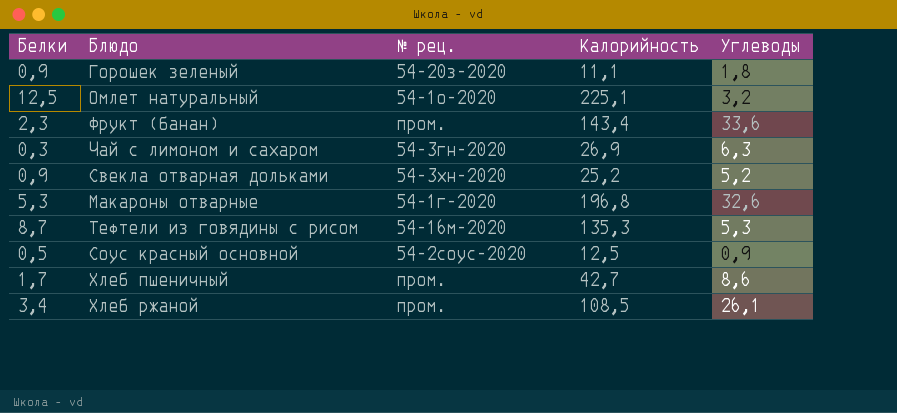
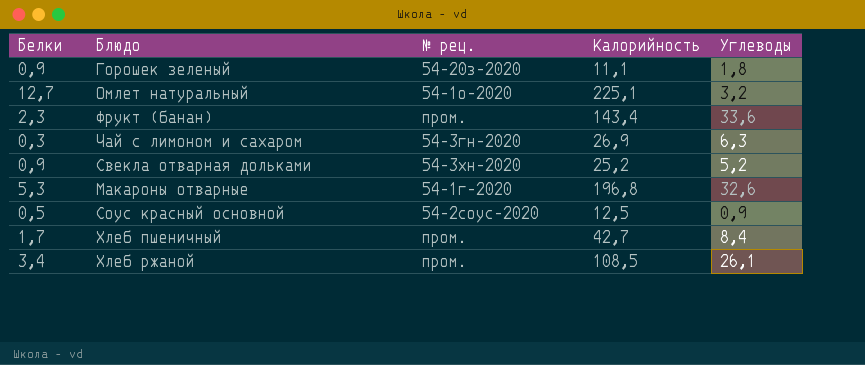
row Тефтели из говядины с рисом: 8,7 | 54-16м-2020 | 135,3 | 5,3 -> none
Омлет натуральный | Белки: 12,5 -> 12,7
Хлеб пшеничный | Углеводы: 8,6 -> 8,4

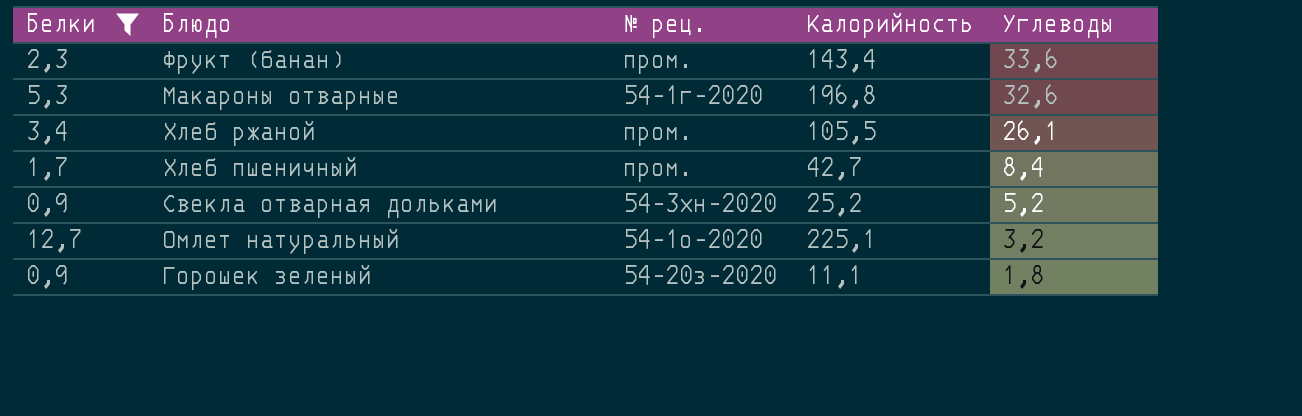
filter: none -> Белки >= 0,9
row order: none -> Углеводы descending
Хлеб ржаной | Калорийность: 108,5 -> 105,5

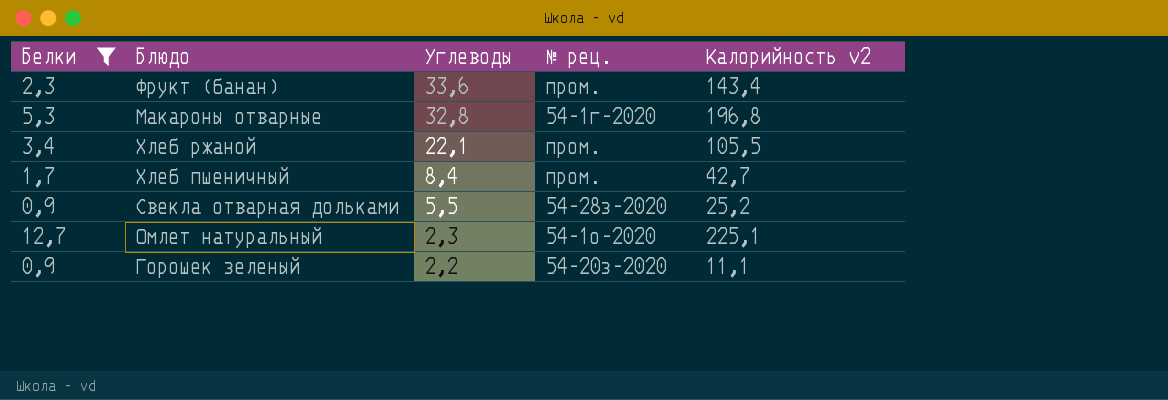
column Углеводы | position: 5 -> 3
column name: Калорийность -> Калорийность v2
Макароны отварные | Углеводы: 32,6 -> 32,8
Хлеб ржаной | Углеводы: 26,1 -> 22,1
Свекла отварная дольками | Углеводы: 5,2 -> 5,5
Свекла отварная дольками | № рец.: 54-3хн-2020 -> 54-28з-2020
Омлет натуральный | Углеводы: 3,2 -> 2,3
Горошек зеленый | Углеводы: 1,8 -> 2,2

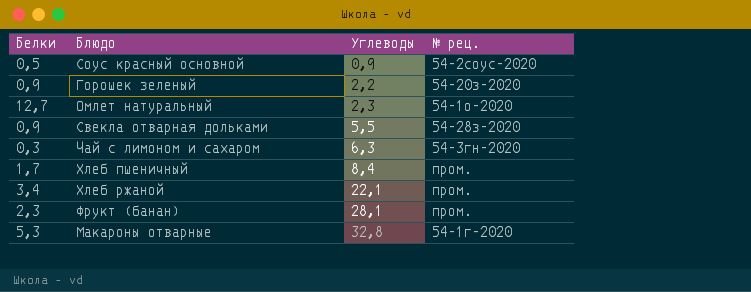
filter: Белки >= 0,9 -> none
row order: Углеводы descending -> Углеводы ascending
column Калорийность v2 | position: 5 -> none
Фрукт (банан) | Углеводы: 33,6 -> 28,1

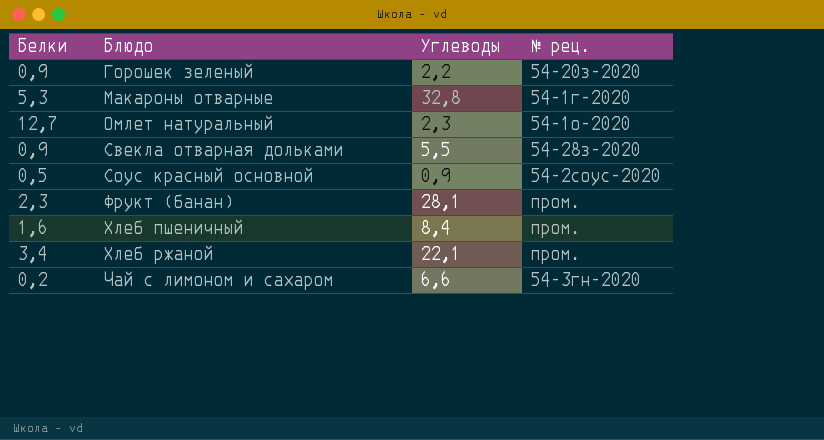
row order: Углеводы ascending -> Блюдо ascending
Хлеб пшеничный | Белки: 1,7 -> 1,6
Чай с лимоном и сахаром | Белки: 0,3 -> 0,2
Чай с лимоном и сахаром | Углеводы: 6,3 -> 6,6

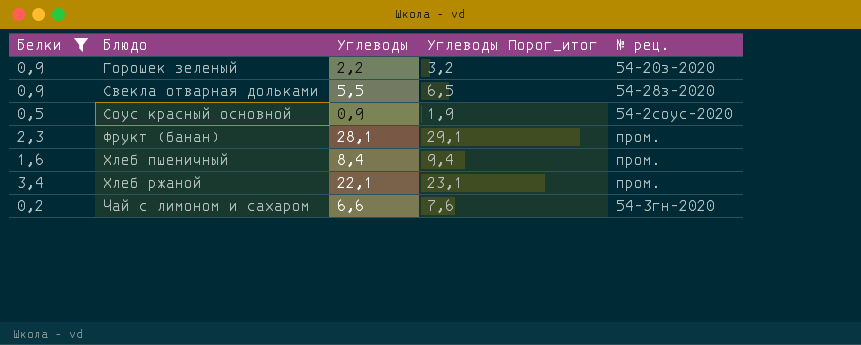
filter: none -> Белки <= 3,4
column Углеводы Порог_итог | formula: none -> [Углеводы] + 1

